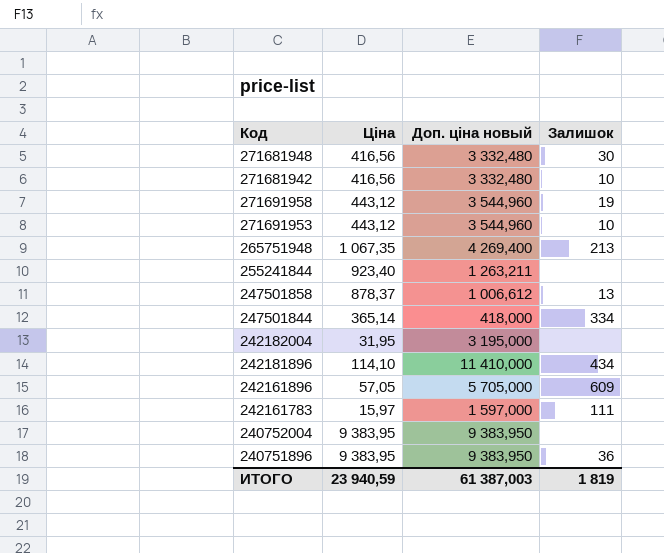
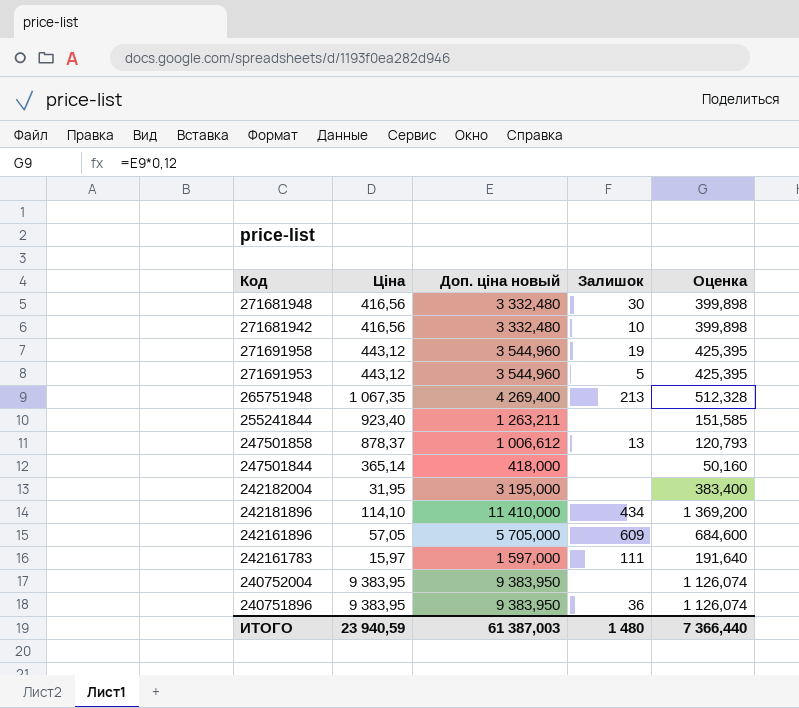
column Оценка | formula: none -> [Доп. ціна новый] * 0,12
271691953 | Залишок: 10 -> 5
247501844 | Залишок: 334 -> none
ИТОГО | Залишок: 1 819 -> 1 480

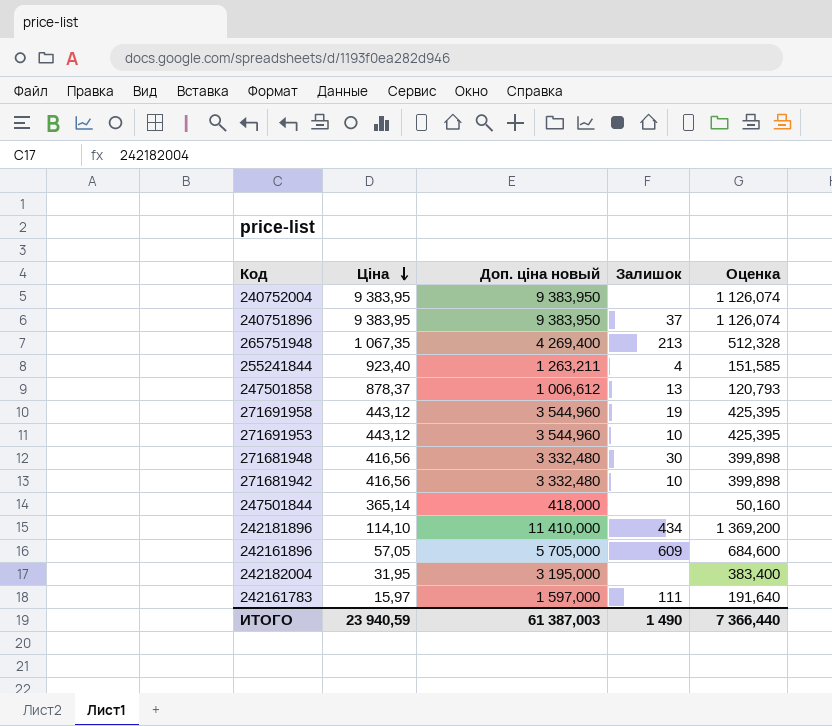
row order: none -> Ціна descending
240751896 | Залишок: 36 -> 37
255241844 | Залишок: none -> 4
271691953 | Залишок: 5 -> 10
ИТОГО | Залишок: 1 480 -> 1 490

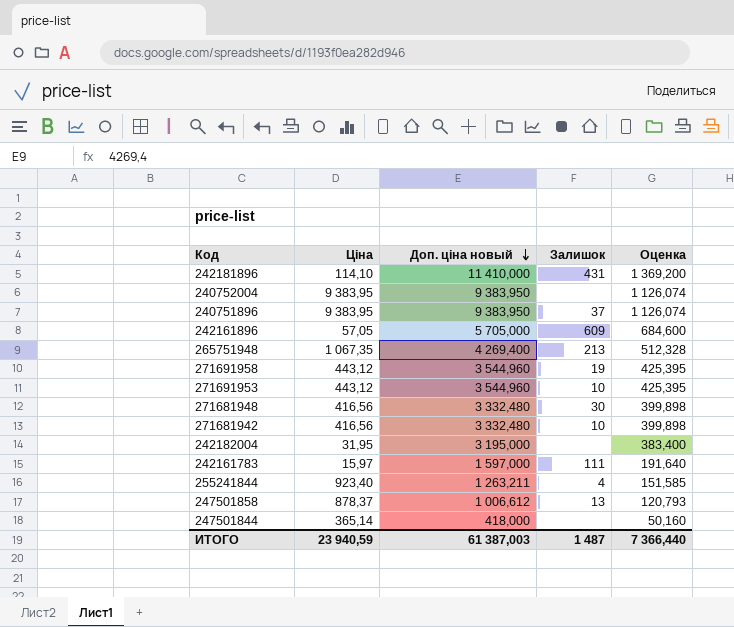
row order: Ціна descending -> Доп. ціна новый descending
242181896 | Залишок: 434 -> 431
ИТОГО | Залишок: 1 490 -> 1 487

